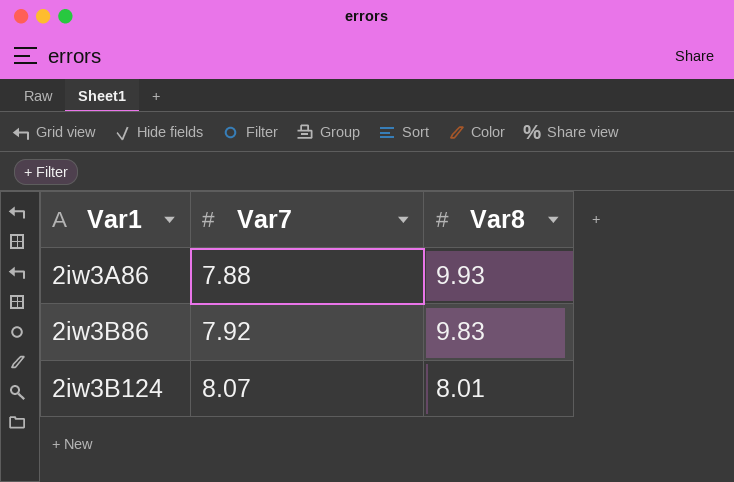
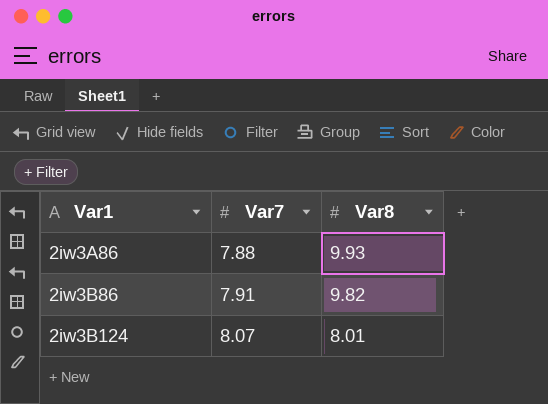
2iw3B86 | Var7: 7.92 -> 7.91
2iw3B86 | Var8: 9.83 -> 9.82

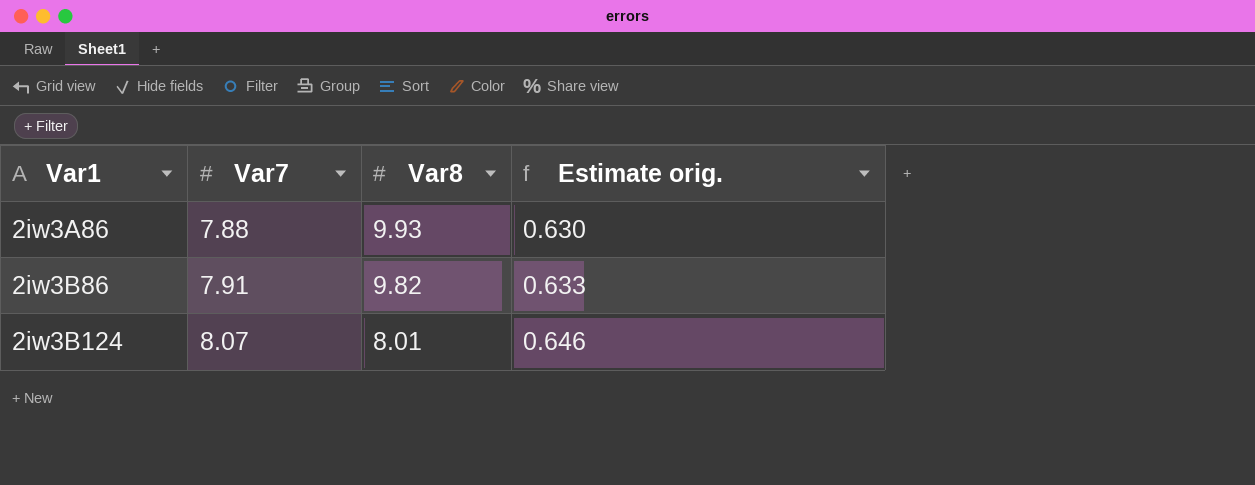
column Estimate orig. | formula: none -> [Var7] * 0.08

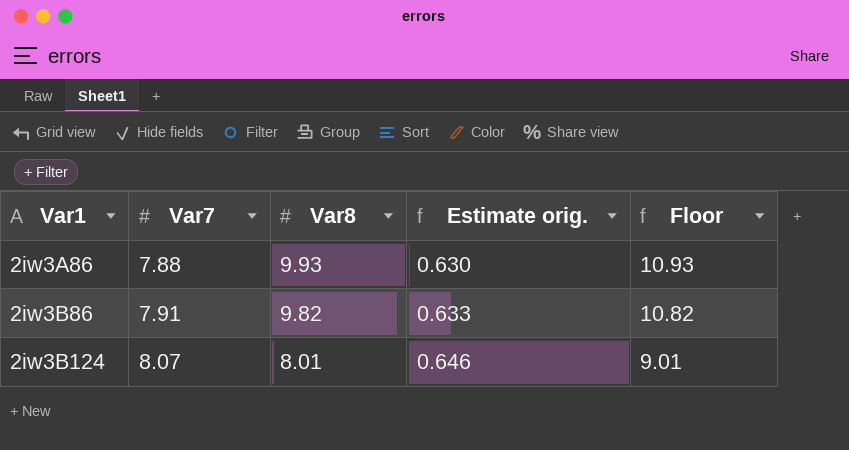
column Floor | formula: none -> [Var8] + 1

